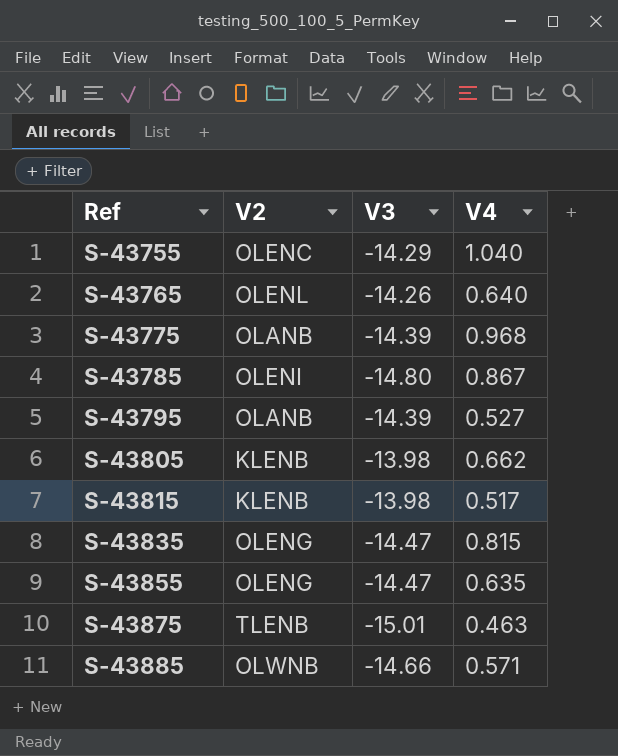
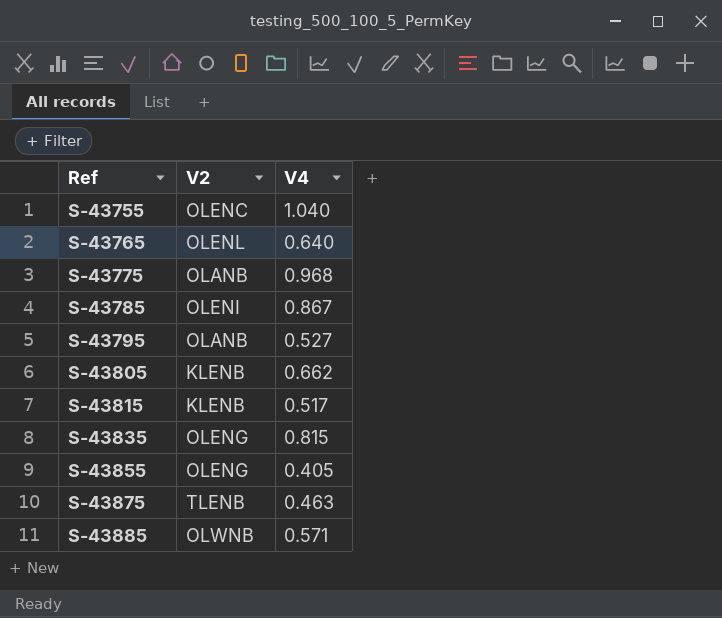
column V3 | position: 3 -> none
S-43855 | V4: 0.635 -> 0.405

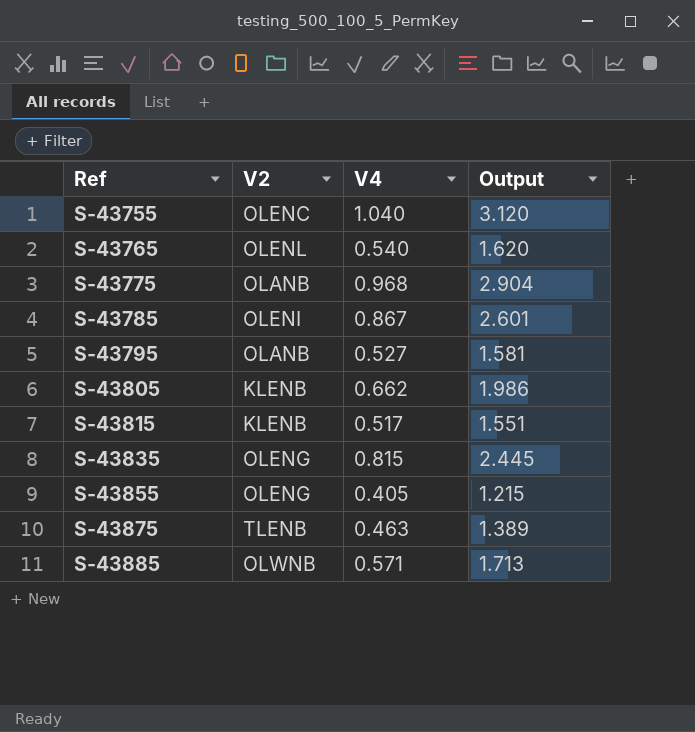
column Output | formula: none -> [V4] * 3
S-43765 | V4: 0.640 -> 0.540

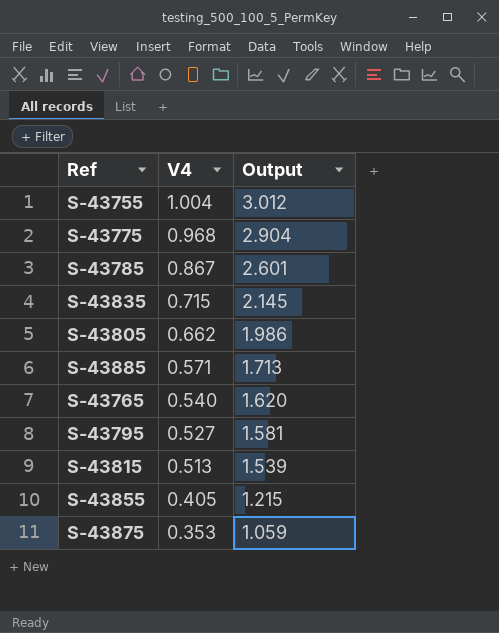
row order: Ref ascending -> V4 descending
column V2 | position: 2 -> none
S-43755 | V4: 1.040 -> 1.004
S-43755 | Output: 3.120 -> 3.012
S-43835 | V4: 0.815 -> 0.715
S-43835 | Output: 2.445 -> 2.145
S-43815 | V4: 0.517 -> 0.513
S-43815 | Output: 1.551 -> 1.539
S-43875 | V4: 0.463 -> 0.353
S-43875 | Output: 1.389 -> 1.059

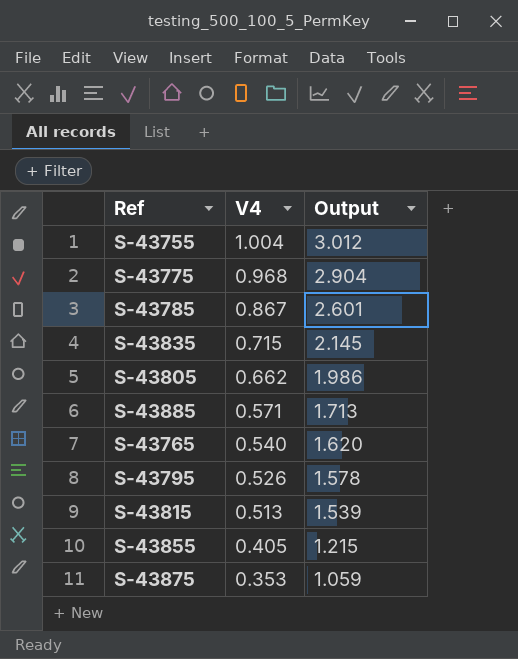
S-43795 | V4: 0.527 -> 0.526
S-43795 | Output: 1.581 -> 1.578

